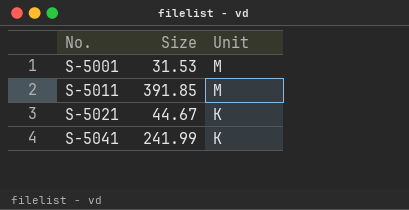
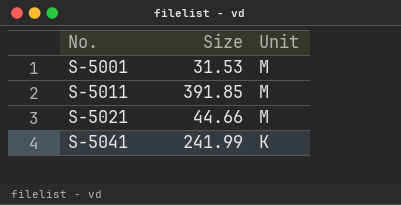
S-5021 | Size: 44.67 -> 44.66
S-5021 | Unit: K -> M

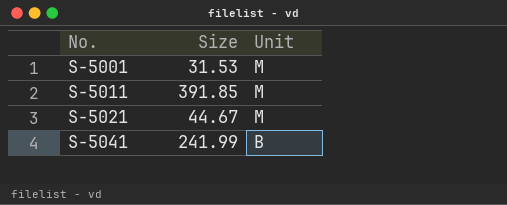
S-5021 | Size: 44.66 -> 44.67
S-5041 | Unit: K -> B

